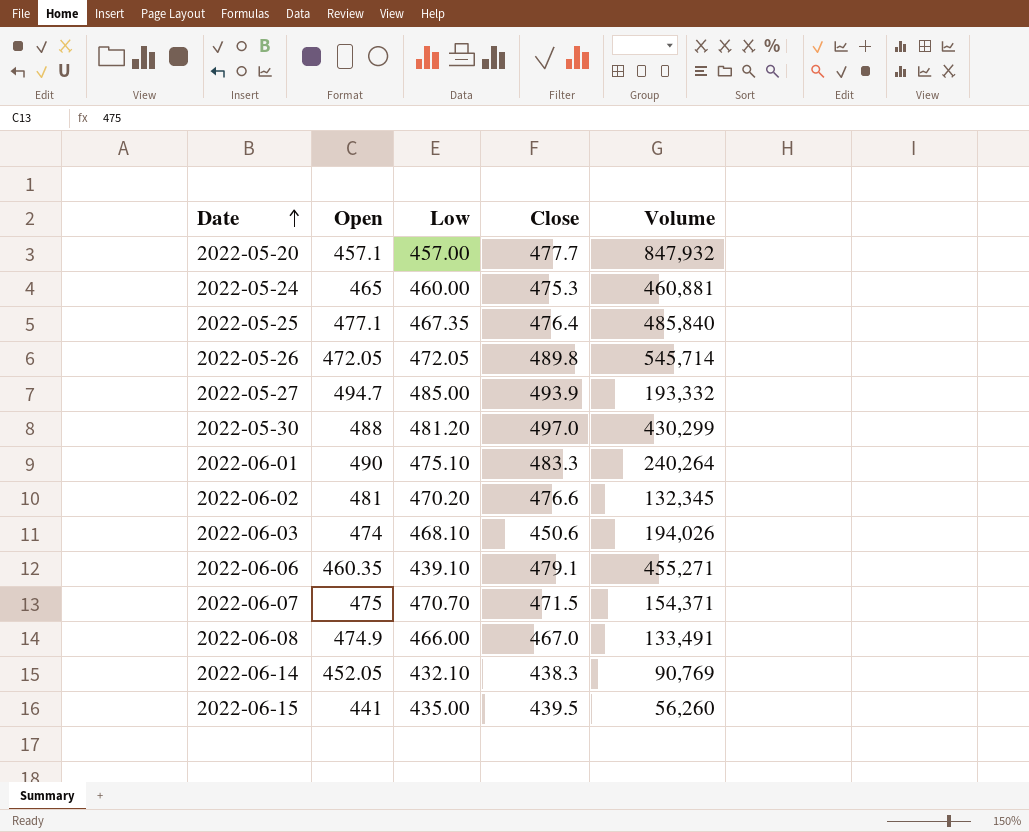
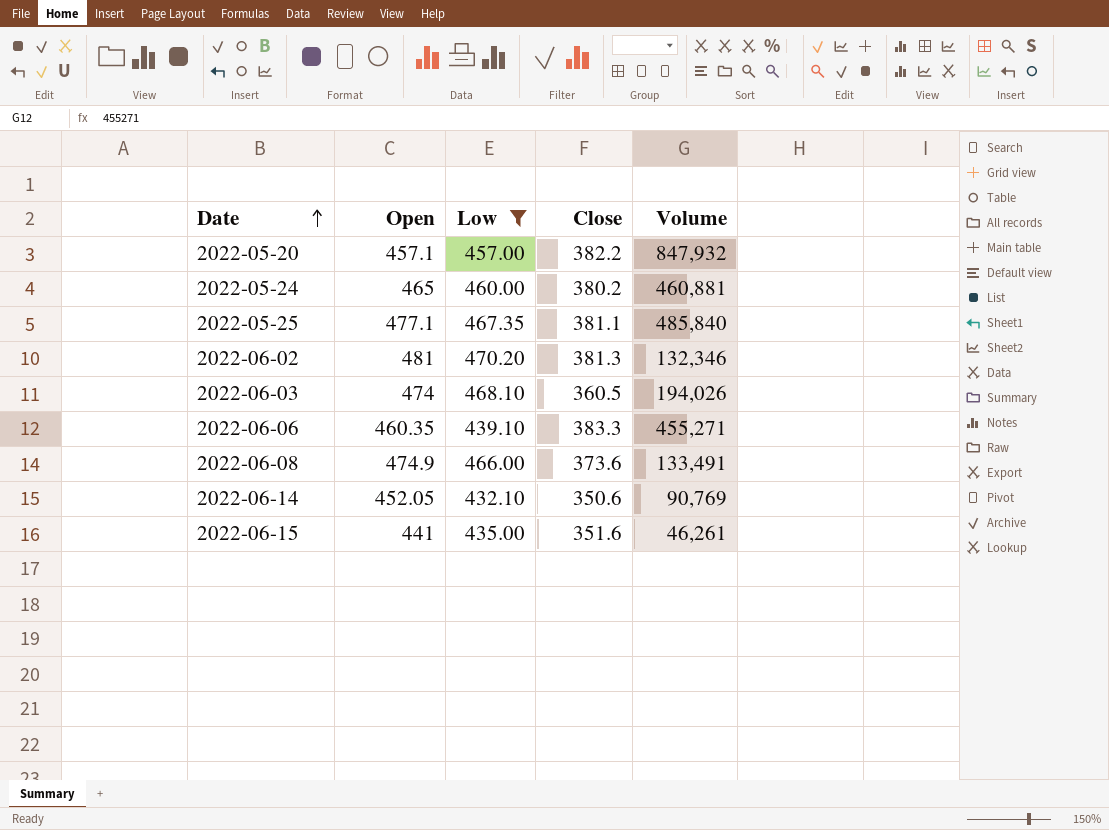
filter: none -> Low <= 470.20
2022-05-20 | Close: 477.7 -> 382.2
2022-05-24 | Close: 475.3 -> 380.2
2022-05-25 | Close: 476.4 -> 381.1
2022-06-02 | Close: 476.6 -> 381.3
2022-06-02 | Volume: 132,345 -> 132,346
2022-06-03 | Close: 450.6 -> 360.5
2022-06-06 | Close: 479.1 -> 383.3
2022-06-08 | Close: 467.0 -> 373.6
2022-06-14 | Close: 438.3 -> 350.6
2022-06-15 | Close: 439.5 -> 351.6
2022-06-15 | Volume: 56,260 -> 46,261

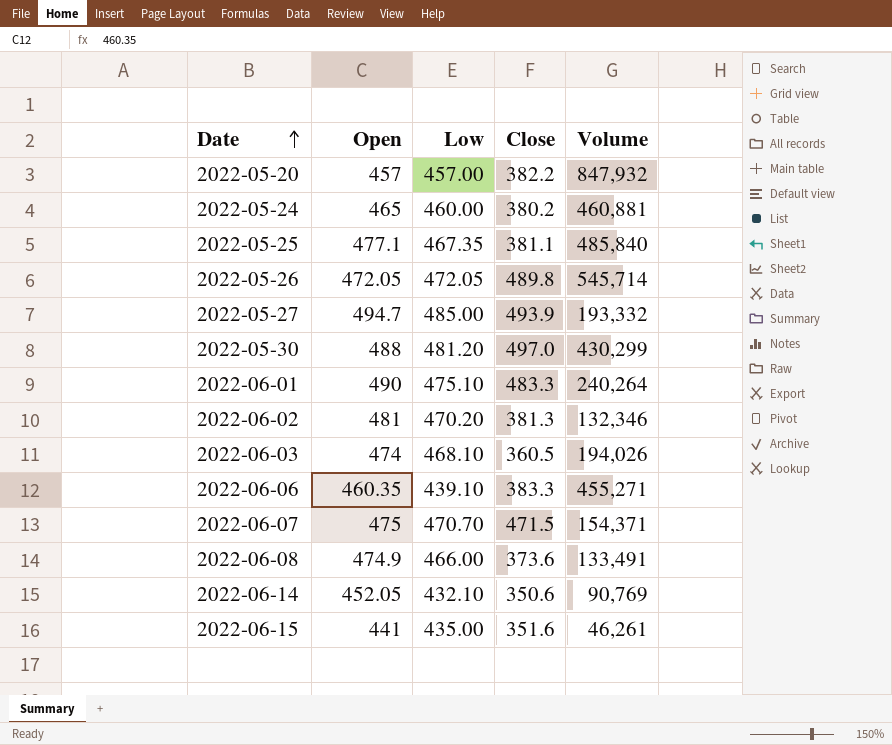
filter: Low <= 470.20 -> none
2022-05-20 | Open: 457.1 -> 457

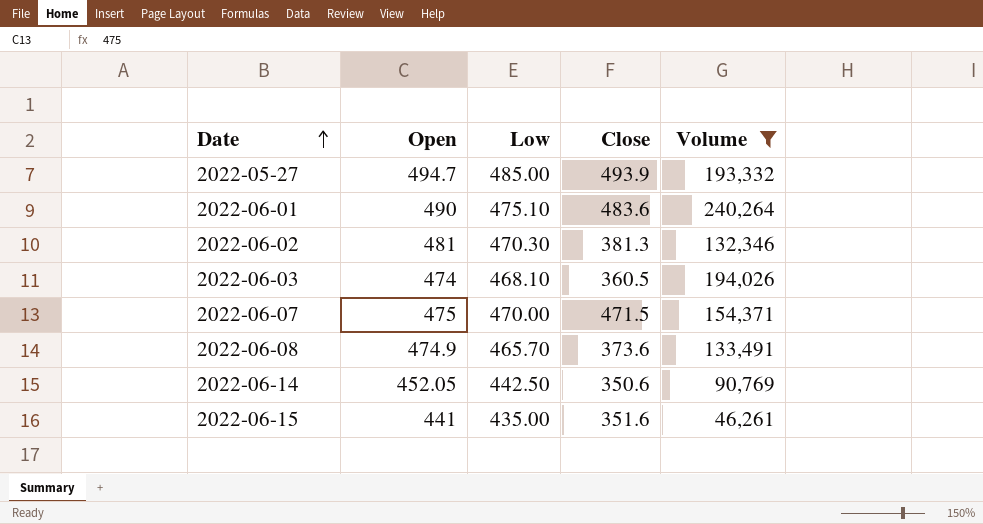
filter: none -> Volume <= 240,264
2022-06-01 | Close: 483.3 -> 483.6
2022-06-02 | Low: 470.20 -> 470.30
2022-06-07 | Low: 470.70 -> 470.00
2022-06-08 | Low: 466.00 -> 465.70
2022-06-14 | Low: 432.10 -> 442.50

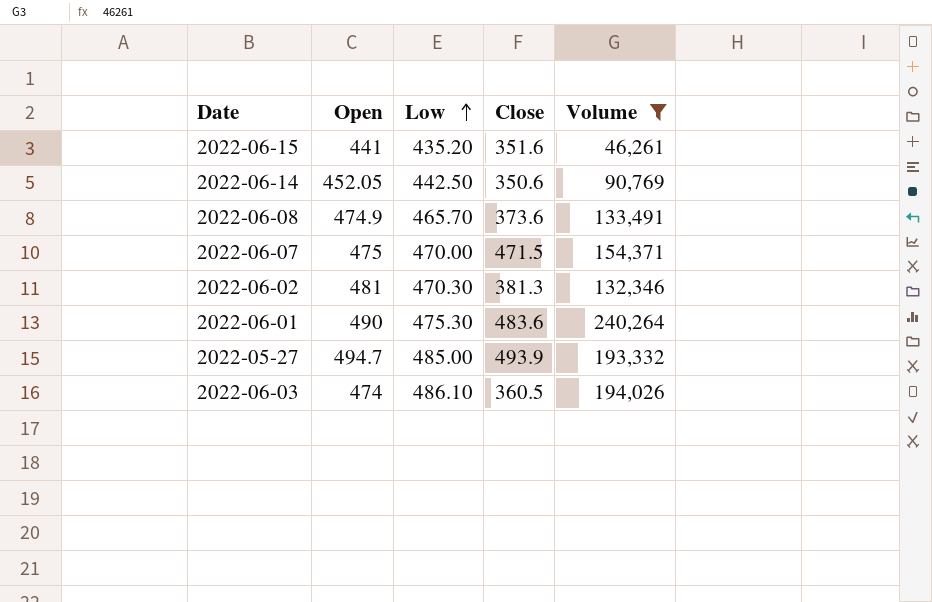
row order: Date ascending -> Low ascending
2022-06-15 | Low: 435.00 -> 435.20
2022-06-01 | Low: 475.10 -> 475.30
2022-06-03 | Low: 468.10 -> 486.10

